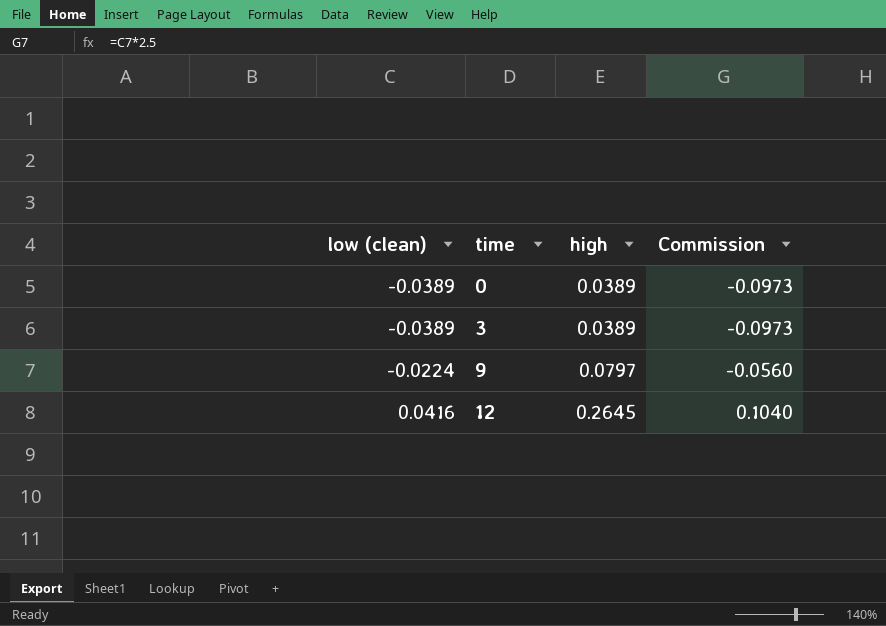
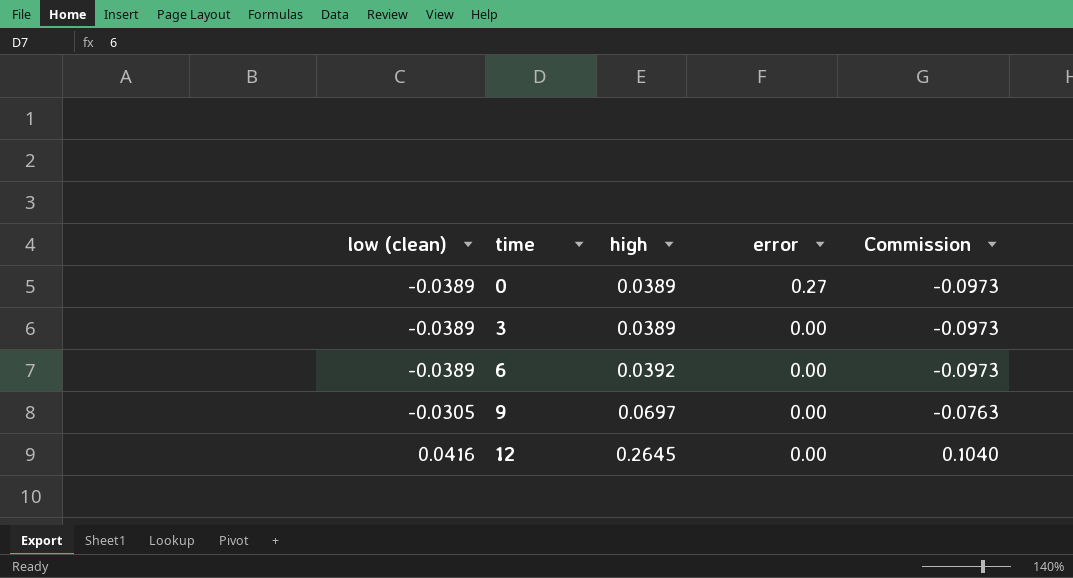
column error | position: none -> 4
row 6: none -> -0.0389 | 0.0392 | 0.00 | -0.0973
9 | low (clean): -0.0224 -> -0.0305
9 | high: 0.0797 -> 0.0697
9 | Commission: -0.0560 -> -0.0763

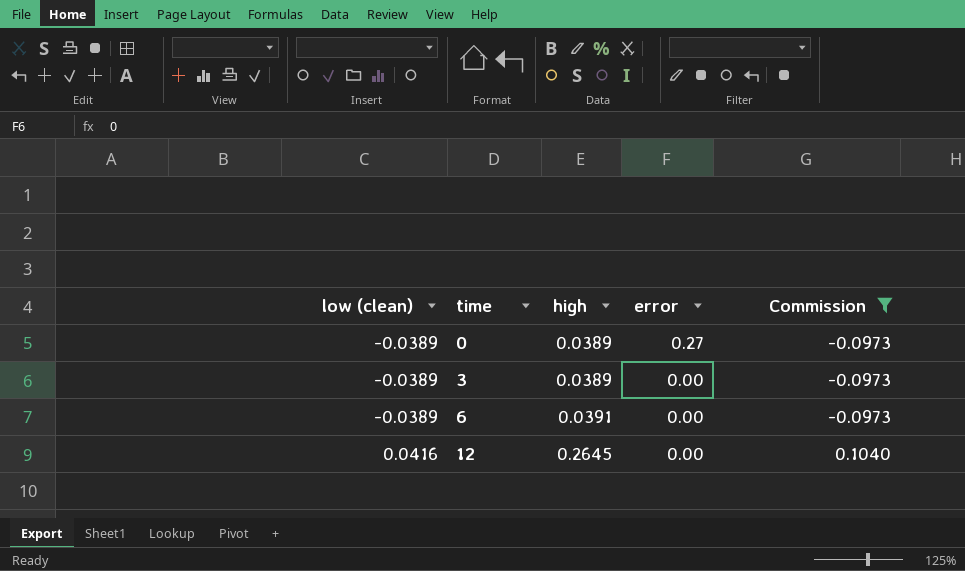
filter: none -> Commission != -0.0763
6 | high: 0.0392 -> 0.0391

